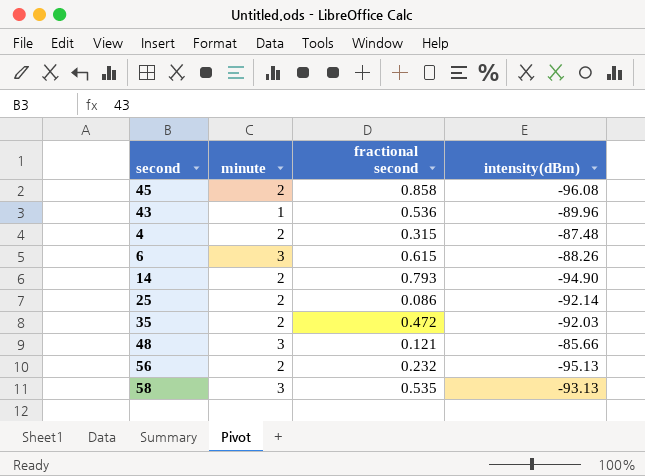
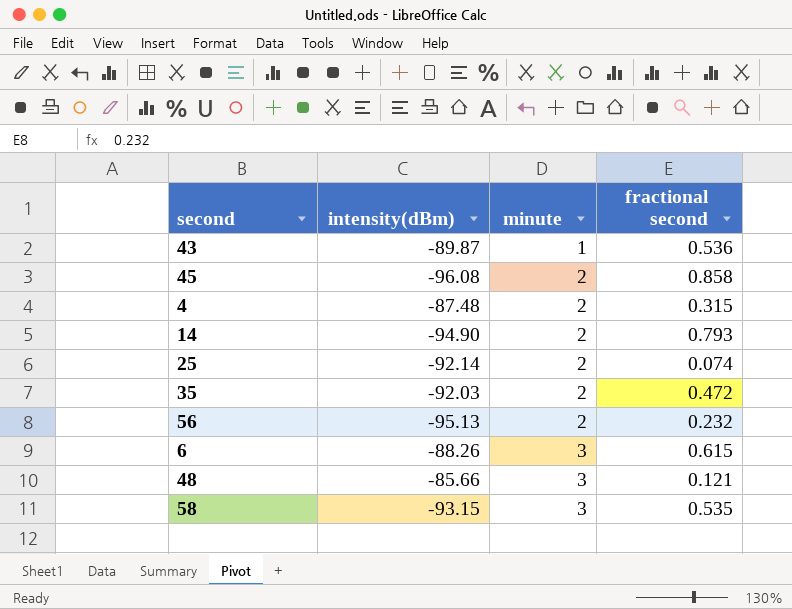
row order: none -> minute ascending
column intensity(dBm) | position: 4 -> 2
43 | intensity(dBm): -89.96 -> -89.87
25 | fractional second: 0.086 -> 0.074
58 | intensity(dBm): -93.13 -> -93.15

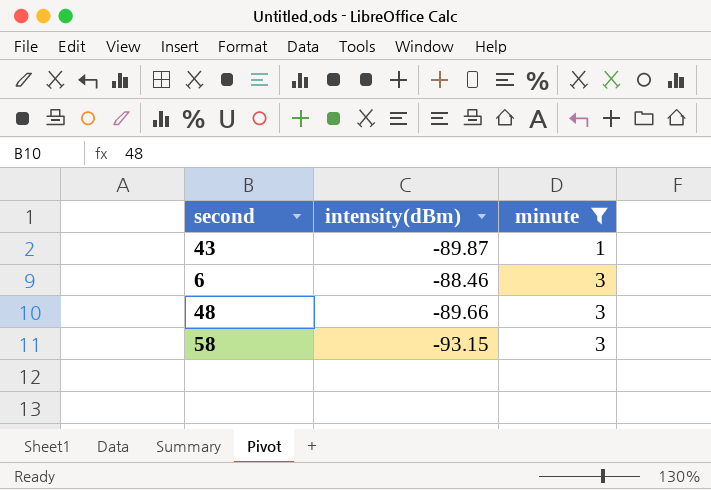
filter: none -> minute != 2
column fractional second | position: 4 -> none
6 | intensity(dBm): -88.26 -> -88.46
48 | intensity(dBm): -85.66 -> -89.66

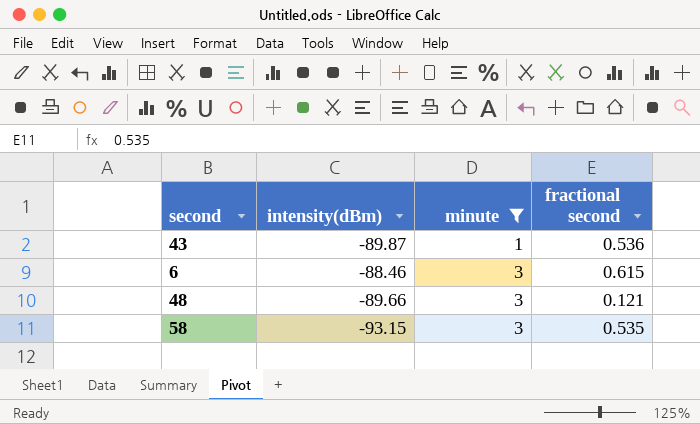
column fractional second | position: none -> 4

